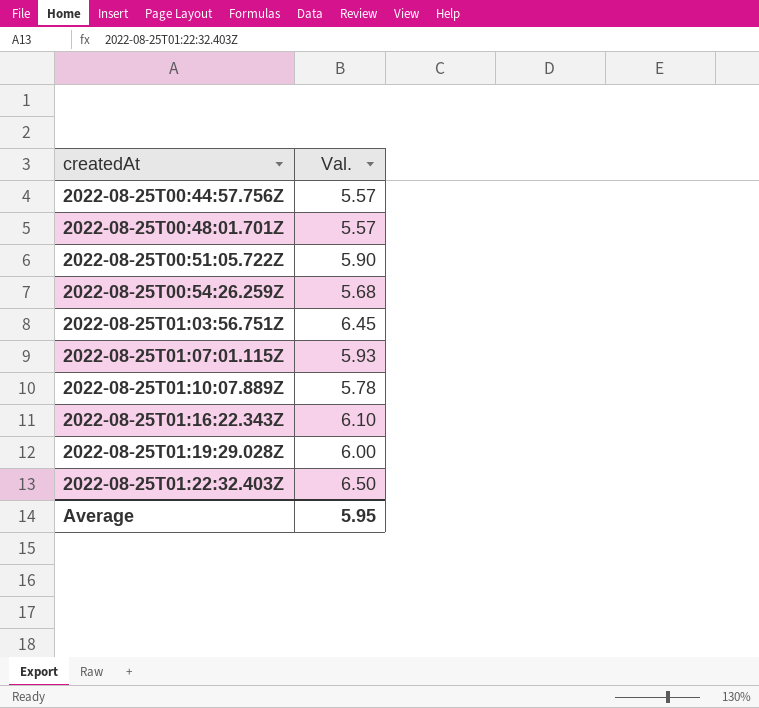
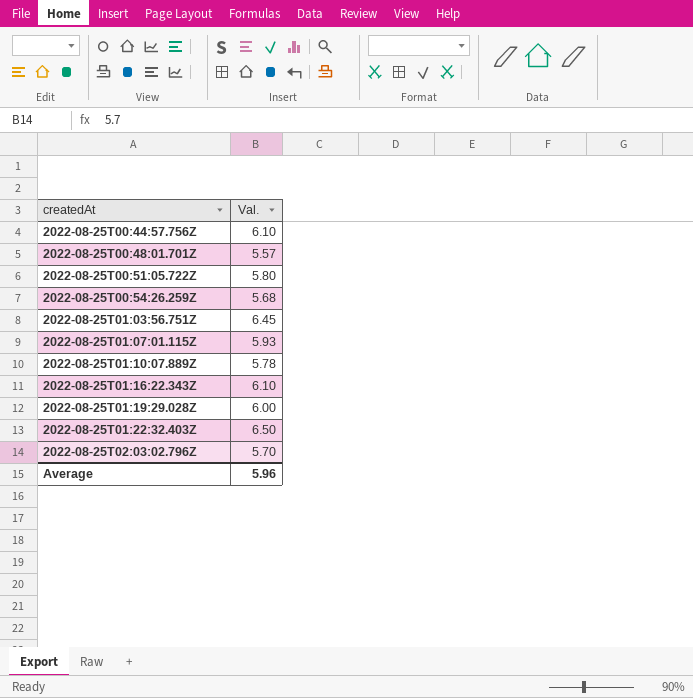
2022-08-25T00:44:57.756Z | Val.: 5.57 -> 6.10
2022-08-25T00:51:05.722Z | Val.: 5.90 -> 5.80
row 2022-08-25T02:03:02.796Z: none -> 5.70
Average | Val.: 5.95 -> 5.96

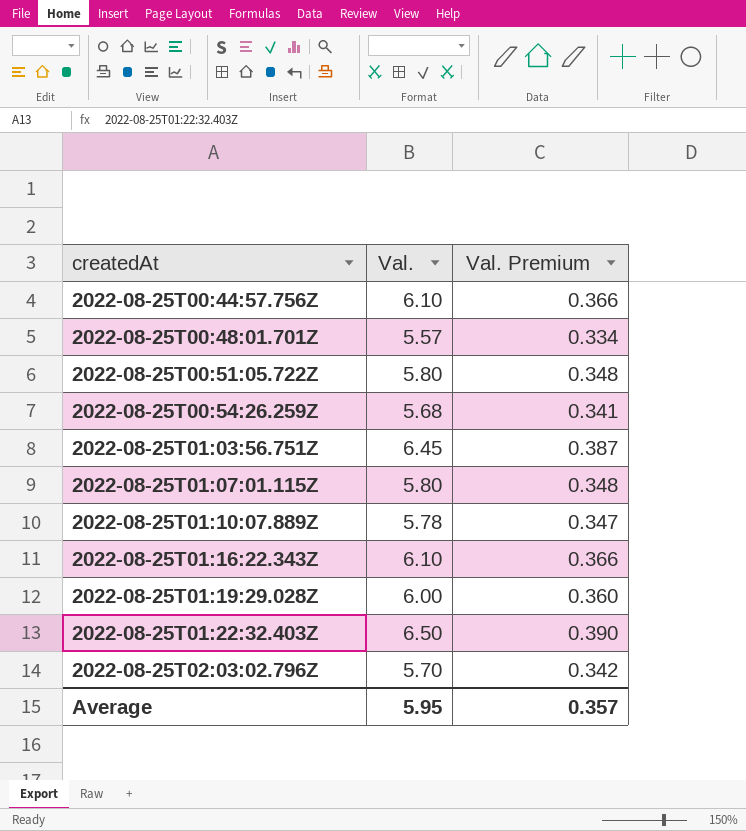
column Val. Premium | formula: none -> [Val.] * 0.06
2022-08-25T01:07:01.115Z | Val.: 5.93 -> 5.80
Average | Val.: 5.96 -> 5.95

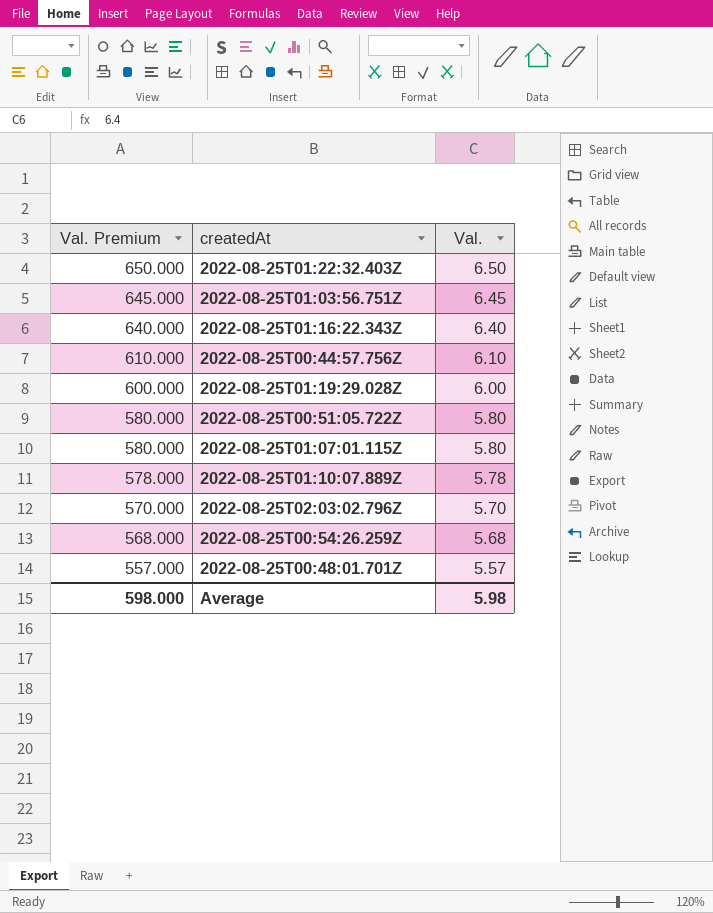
row order: createdAt ascending -> Val. Premium descending
column Val. Premium | formula: [Val.] * 0.06 -> [Val.] * 100
column Val. Premium | position: 3 -> 1
2022-08-25T01:16:22.343Z | Val.: 6.10 -> 6.40
Average | Val. Premium: 0.357 -> 598.000
Average | Val.: 5.95 -> 5.98

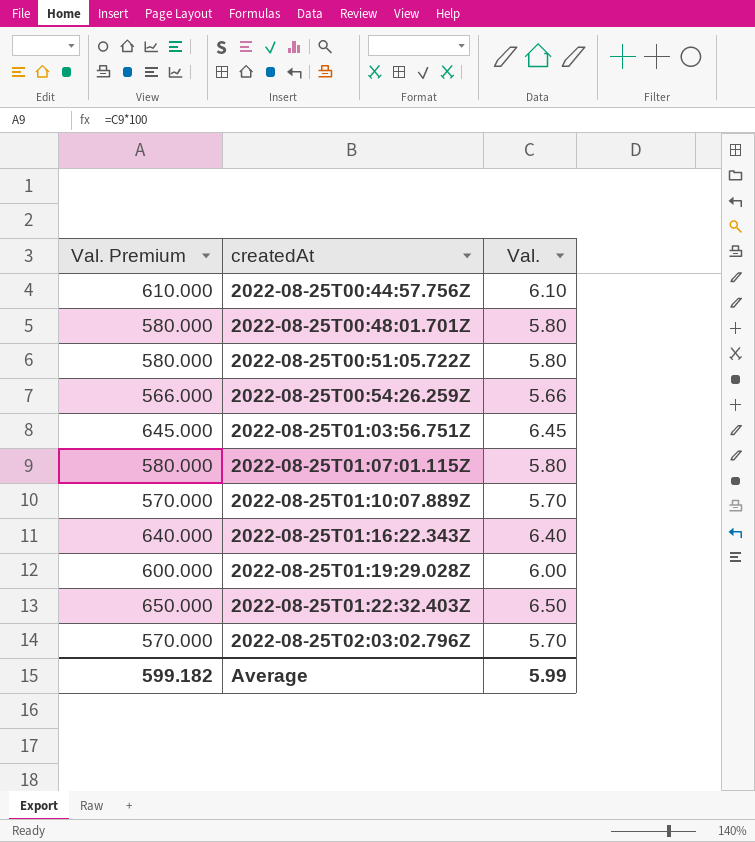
row order: Val. Premium descending -> createdAt ascending
2022-08-25T00:48:01.701Z | Val. Premium: 557.000 -> 580.000
2022-08-25T00:48:01.701Z | Val.: 5.57 -> 5.80
2022-08-25T00:54:26.259Z | Val. Premium: 568.000 -> 566.000
2022-08-25T00:54:26.259Z | Val.: 5.68 -> 5.66
2022-08-25T01:10:07.889Z | Val. Premium: 578.000 -> 570.000
2022-08-25T01:10:07.889Z | Val.: 5.78 -> 5.70
Average | Val. Premium: 598.000 -> 599.182
Average | Val.: 5.98 -> 5.99

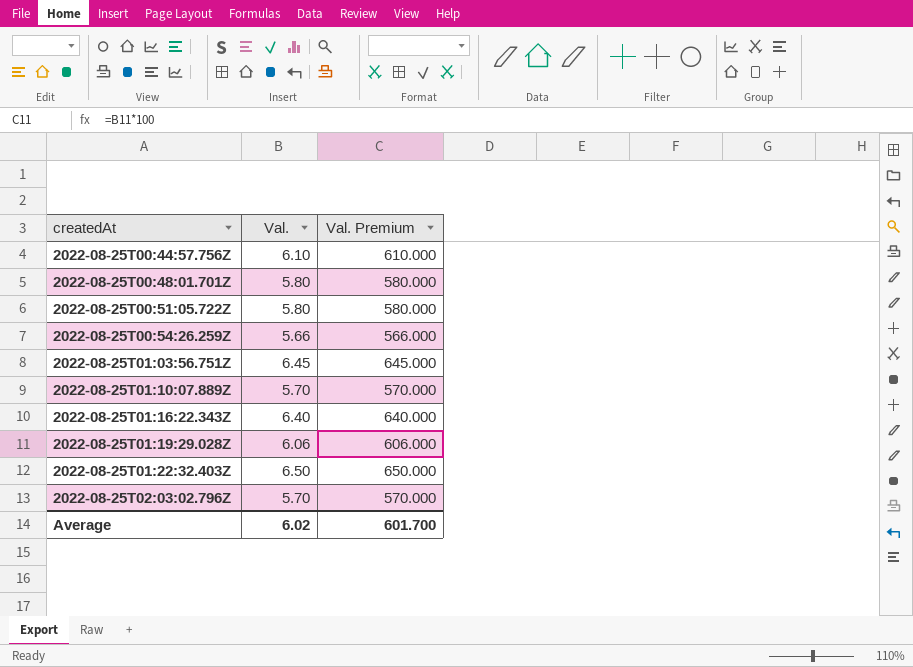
column Val. Premium | position: 1 -> 3
row 2022-08-25T01:07:01.115Z: 580.000 | 5.80 -> none
2022-08-25T01:19:29.028Z | Val.: 6.00 -> 6.06
2022-08-25T01:19:29.028Z | Val. Premium: 600.000 -> 606.000
Average | Val.: 5.99 -> 6.02
Average | Val. Premium: 599.182 -> 601.700

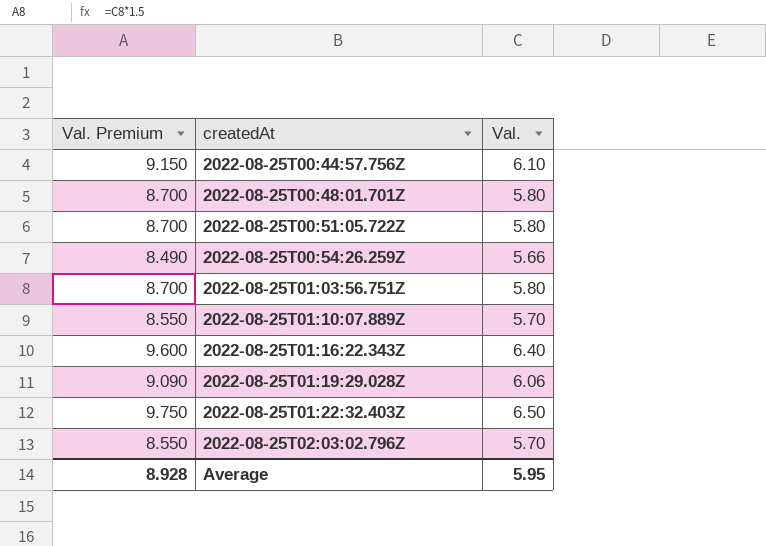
column Val. Premium | formula: [Val.] * 100 -> [Val.] * 1.5
column Val. Premium | position: 3 -> 1
2022-08-25T01:03:56.751Z | Val.: 6.45 -> 5.80
Average | Val. Premium: 601.700 -> 8.928
Average | Val.: 6.02 -> 5.95

